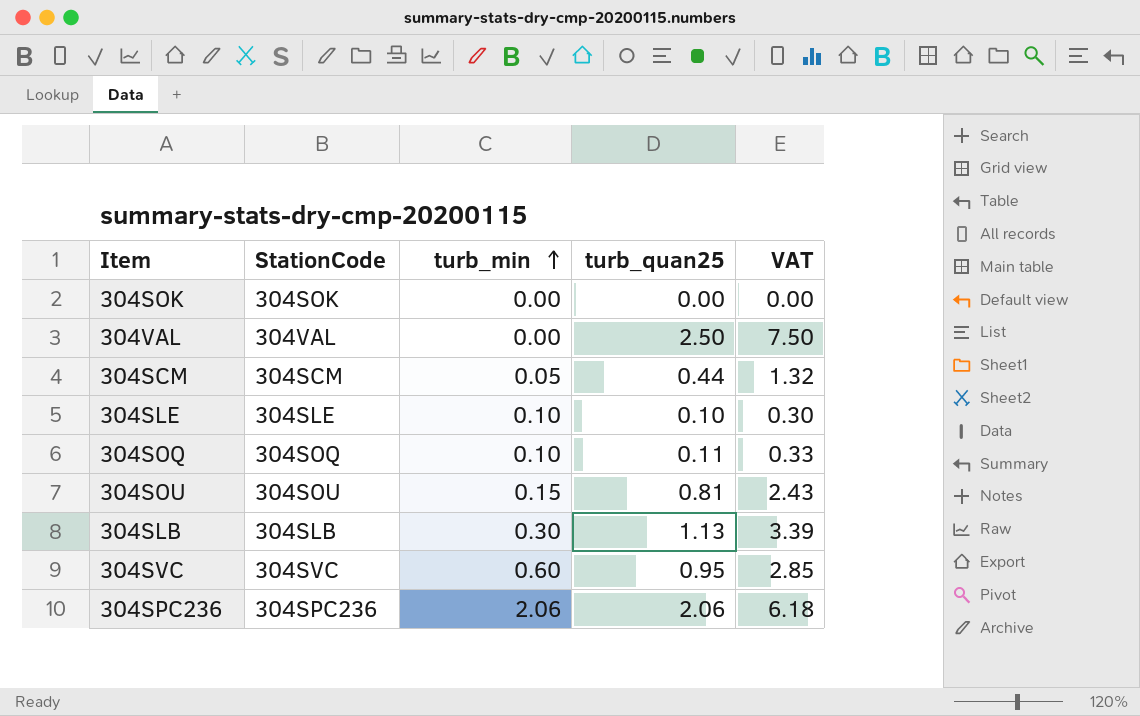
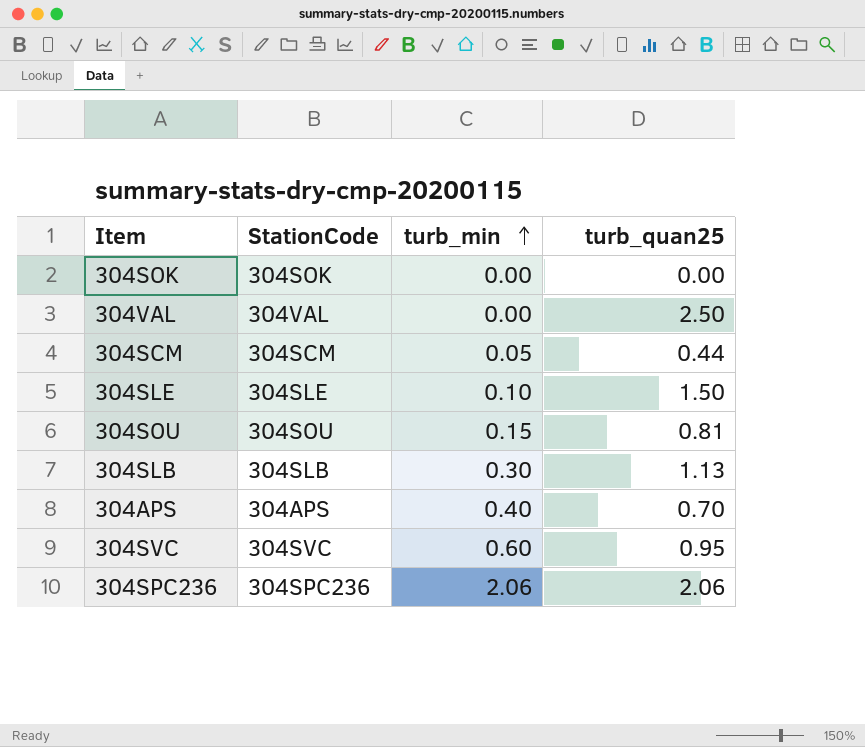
column VAT | formula: [turb_quan25] * 3 -> none
row 304SOQ: 304SOQ | 0.10 | 0.11 | 0.33 -> none
304SLE | turb_quan25: 0.10 -> 1.50
row 304APS: none -> 304APS | 0.40 | 0.70

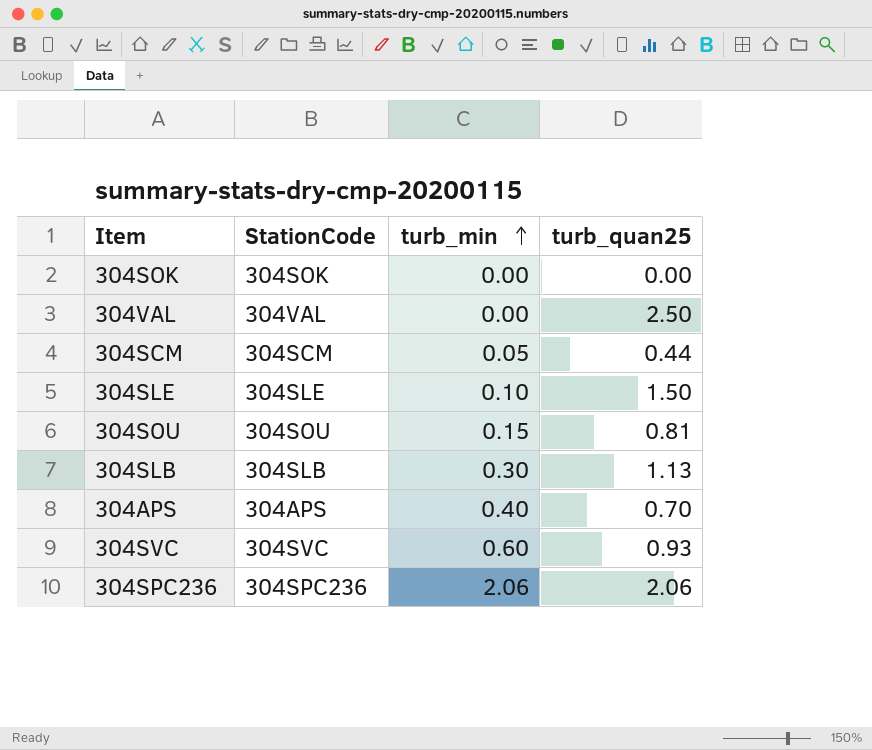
304SVC | turb_quan25: 0.95 -> 0.93

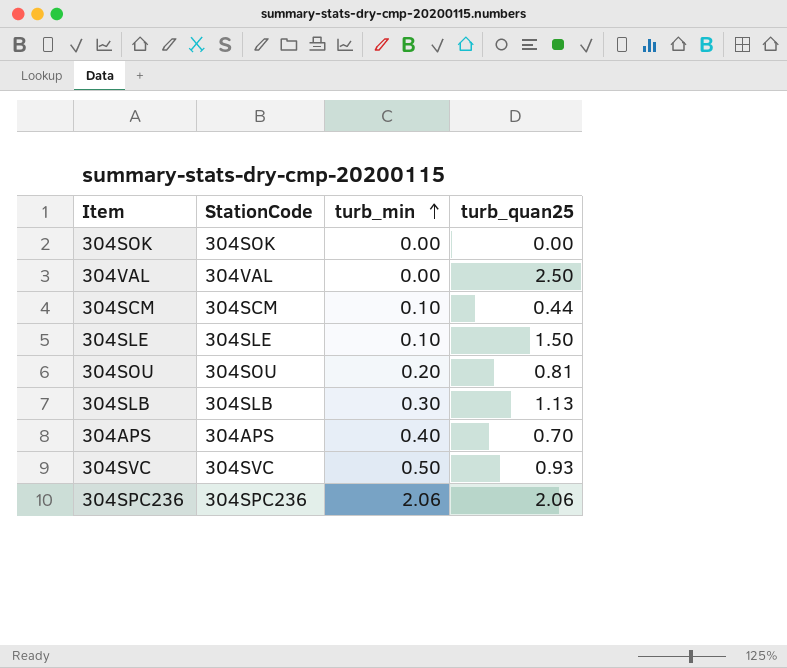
304SCM | turb_min: 0.05 -> 0.10
304SOU | turb_min: 0.15 -> 0.20
304SVC | turb_min: 0.60 -> 0.50

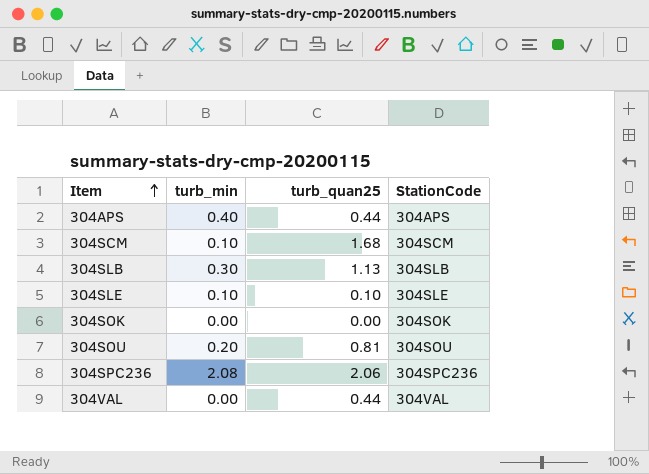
row order: turb_min ascending -> Item ascending
column StationCode | position: 2 -> 4
row 304SVC: 304SVC | 0.50 | 0.93 -> none
304APS | turb_quan25: 0.70 -> 0.44
304SCM | turb_quan25: 0.44 -> 1.68
304SLE | turb_quan25: 1.50 -> 0.10
304SPC236 | turb_min: 2.06 -> 2.08
304VAL | turb_quan25: 2.50 -> 0.44

